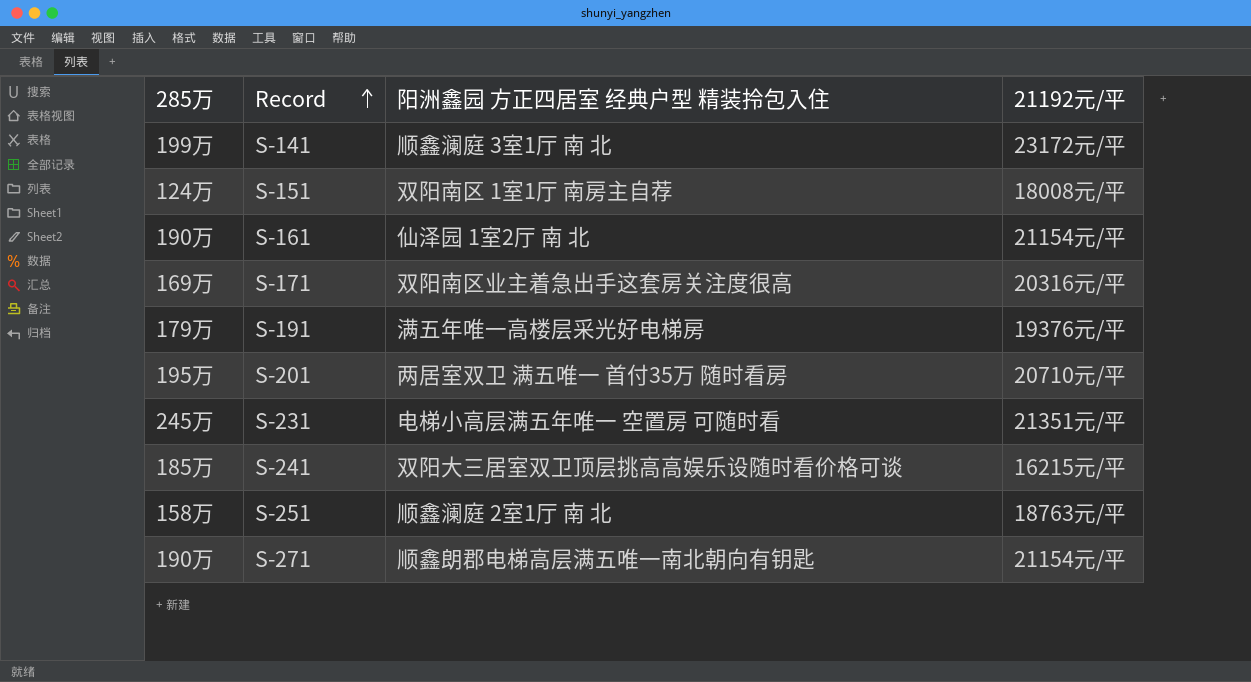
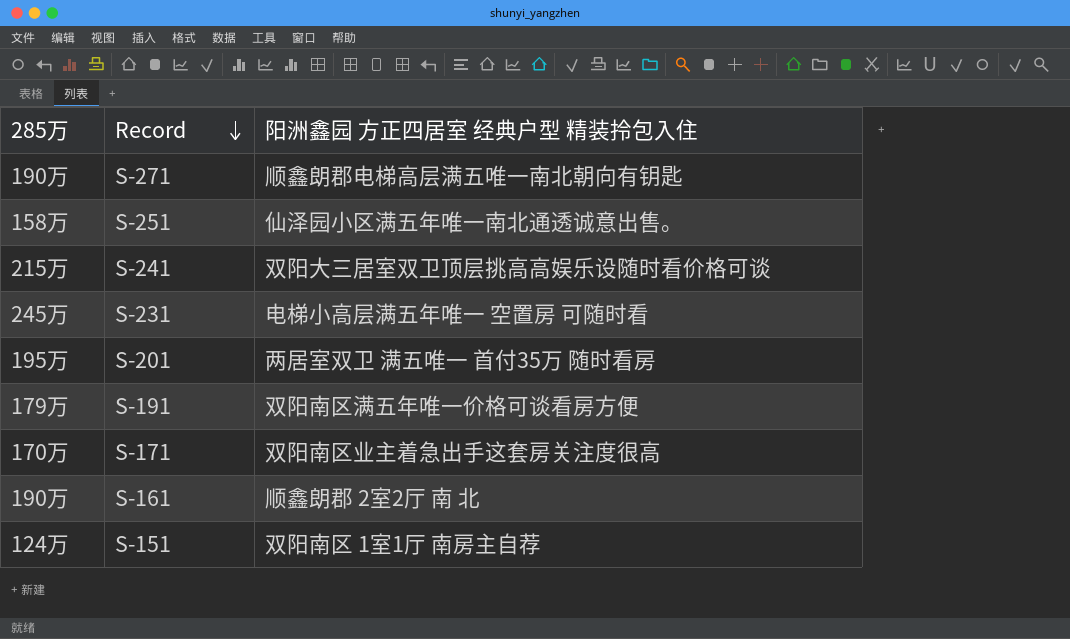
row order: Record ascending -> Record descending
column 21192元/平 | position: 4 -> none
row S-141: 199万 | 顺鑫澜庭 3室1厅 南 北 | 23172元/平 -> none
S-251 | 阳洲鑫园 方正四居室 经典户型 精装拎包入住: 顺鑫澜庭 2室1厅 南 北 -> 仙泽园小区满五年唯一南北通透诚意出售。
S-241 | 285万: 185万 -> 215万
S-191 | 阳洲鑫园 方正四居室 经典户型 精装拎包入住: 满五年唯一高楼层采光好电梯房 -> 双阳南区满五年唯一价格可谈看房方便
S-171 | 285万: 169万 -> 170万
S-161 | 阳洲鑫园 方正四居室 经典户型 精装拎包入住: 仙泽园 1室2厅 南 北 -> 顺鑫朗郡 2室2厅 南 北

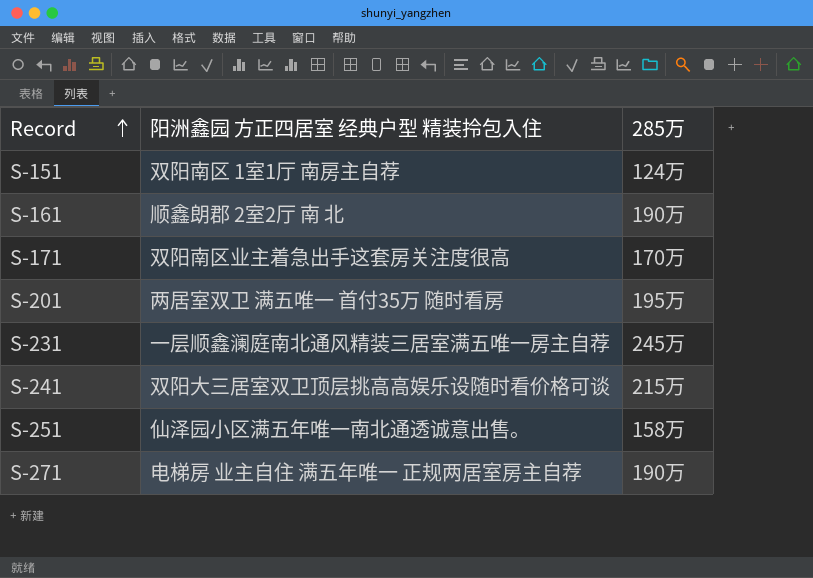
row order: Record descending -> Record ascending
column 285万 | position: 1 -> 3
row S-191: 179万 | 双阳南区满五年唯一价格可谈看房方便 -> none
S-231 | 阳洲鑫园 方正四居室 经典户型 精装拎包入住: 电梯小高层满五年唯一 空置房 可随时看 -> 一层顺鑫澜庭南北通风精装三居室满五唯一房主自荐
S-271 | 阳洲鑫园 方正四居室 经典户型 精装拎包入住: 顺鑫朗郡电梯高层满五唯一南北朝向有钥匙 -> 电梯房 业主自住 满五年唯一 正规两居室房主自荐

